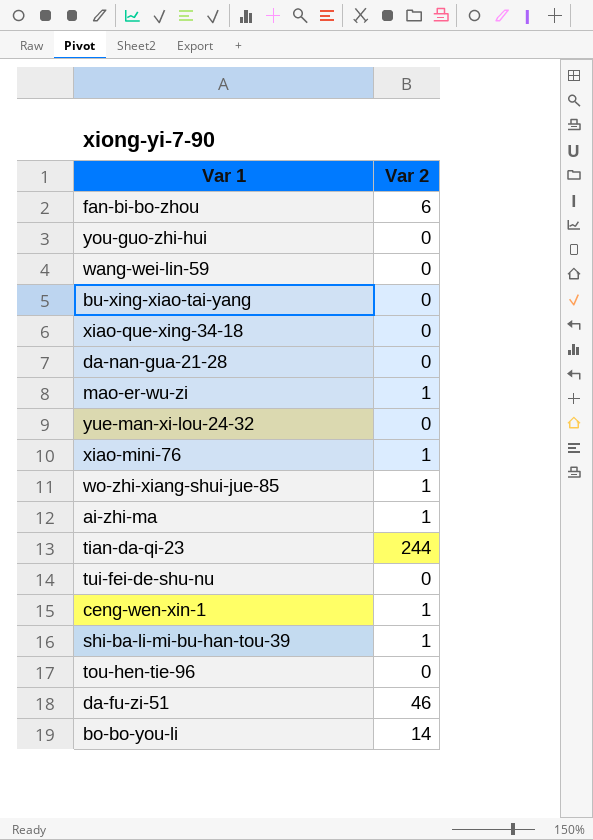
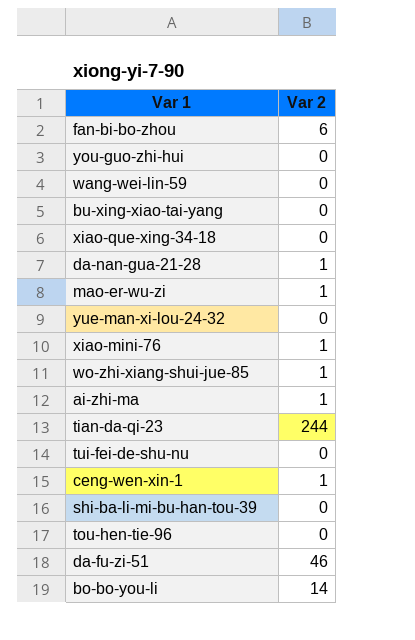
da-nan-gua-21-28 | Var 2: 0 -> 1
shi-ba-li-mi-bu-han-tou-39 | Var 2: 1 -> 0

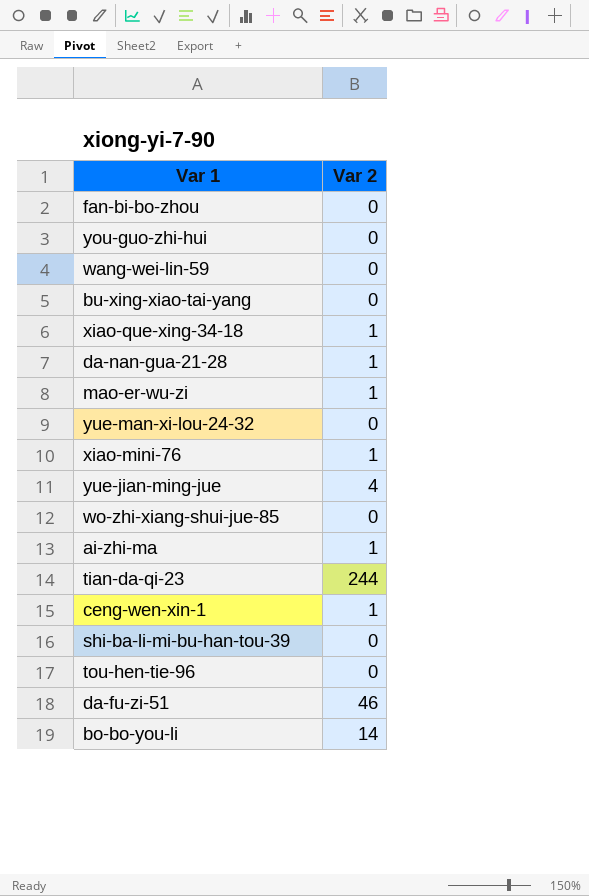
row tui-fei-de-shu-nu: 0 -> none
fan-bi-bo-zhou | Var 2: 6 -> 0
xiao-que-xing-34-18 | Var 2: 0 -> 1
row yue-jian-ming-jue: none -> 4
wo-zhi-xiang-shui-jue-85 | Var 2: 1 -> 0

